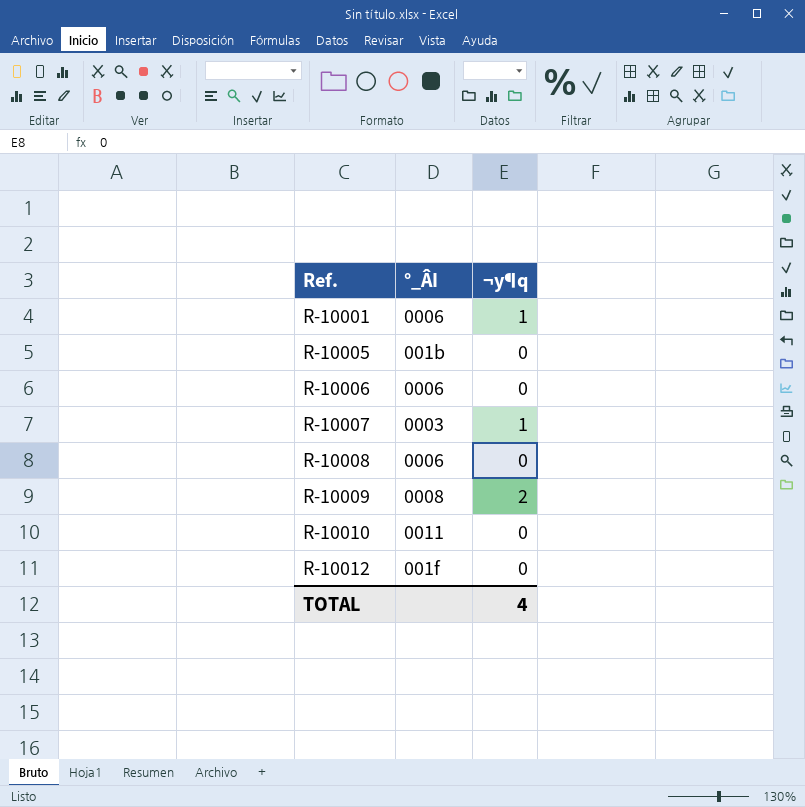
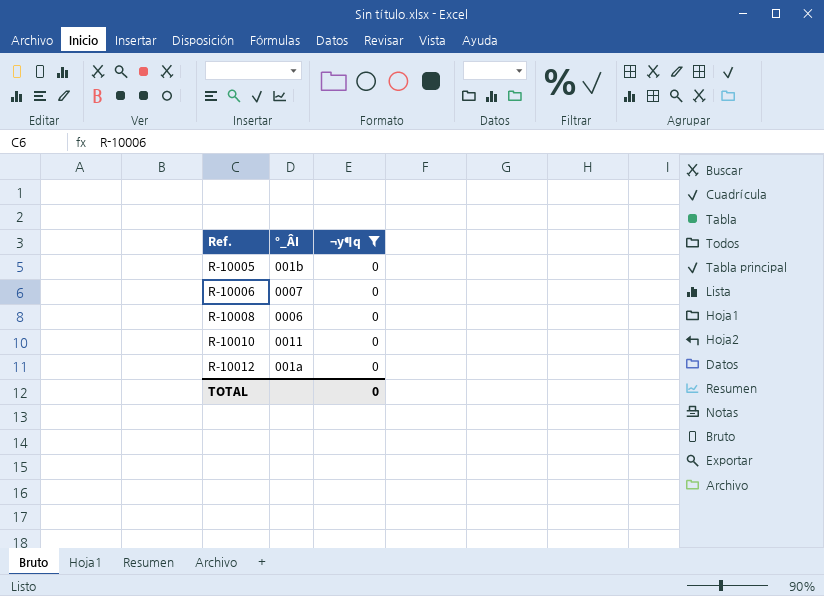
filter: none -> ¬y¶q = 0
R-10006 | °_ÂI: 0006 -> 0007
R-10012 | °_ÂI: 001f -> 001a
TOTAL | ¬y¶q: 4 -> 0

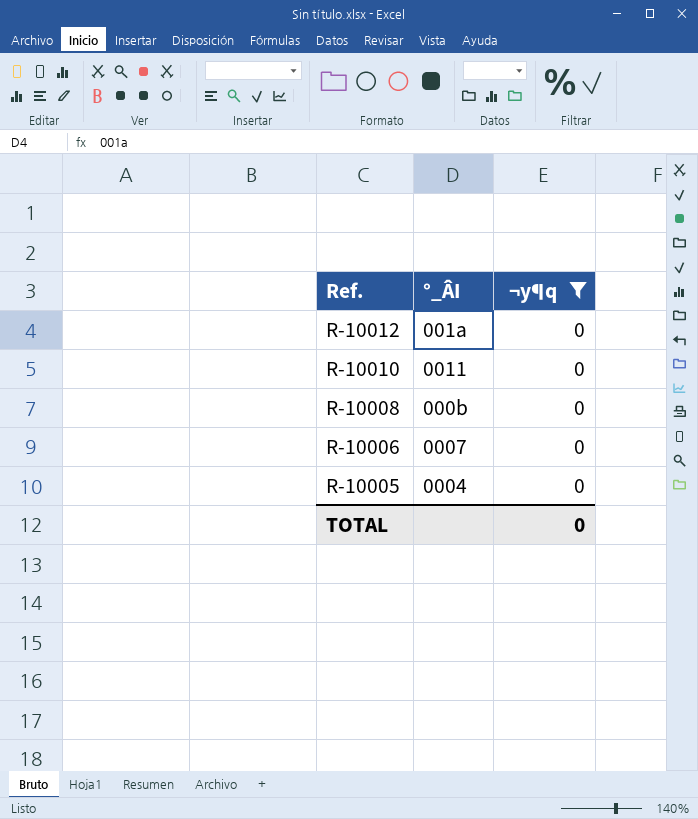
row order: Ref. ascending -> Ref. descending
R-10008 | °_ÂI: 0006 -> 000b
R-10005 | °_ÂI: 001b -> 0004

